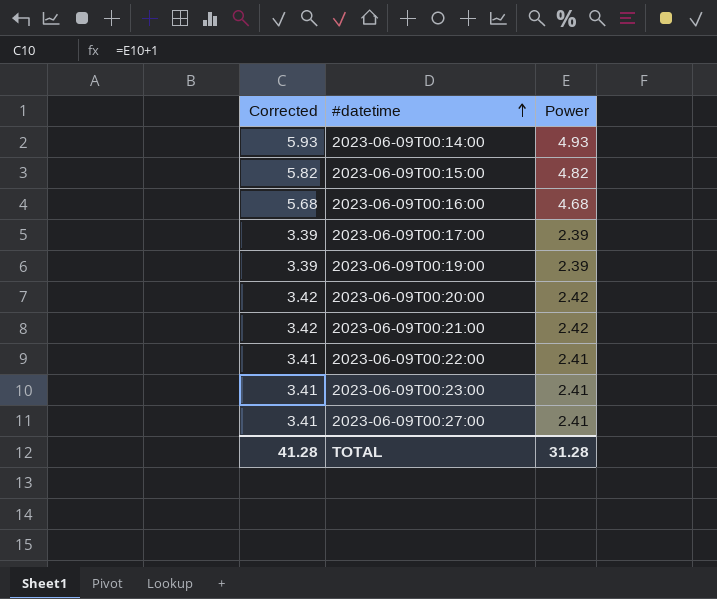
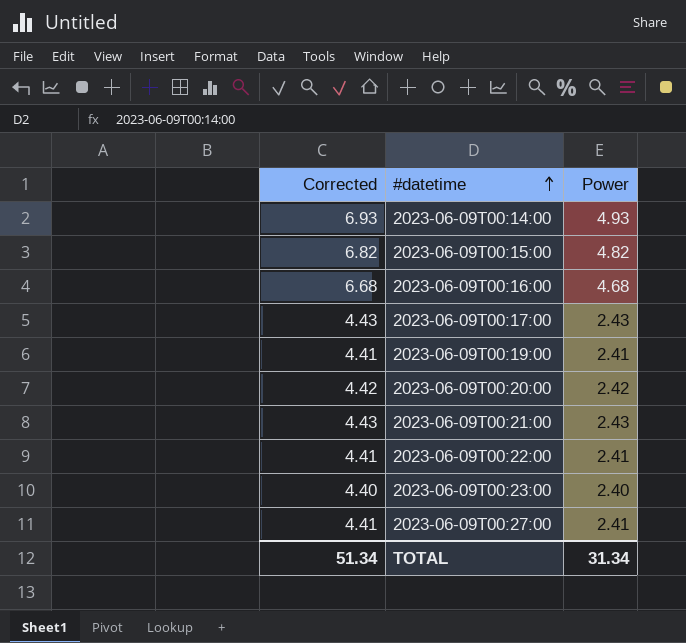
column Corrected | formula: [Power] + 1 -> [Power] + 2
2023-06-09T00:17:00 | Power: 2.39 -> 2.43
2023-06-09T00:19:00 | Power: 2.39 -> 2.41
2023-06-09T00:21:00 | Power: 2.42 -> 2.43
2023-06-09T00:23:00 | Power: 2.41 -> 2.40
TOTAL | Corrected: 41.28 -> 51.34
TOTAL | Power: 31.28 -> 31.34

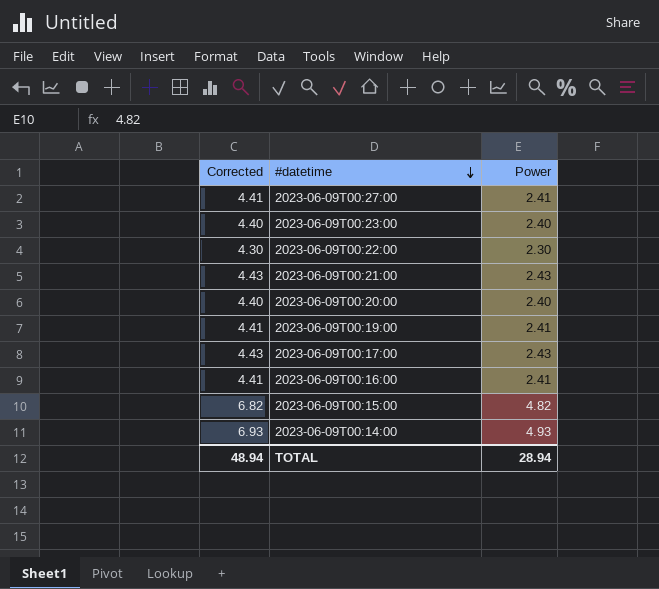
row order: #datetime ascending -> #datetime descending
2023-06-09T00:22:00 | Corrected: 4.41 -> 4.30
2023-06-09T00:22:00 | Power: 2.41 -> 2.30
2023-06-09T00:20:00 | Corrected: 4.42 -> 4.40
2023-06-09T00:20:00 | Power: 2.42 -> 2.40
2023-06-09T00:16:00 | Corrected: 6.68 -> 4.41
2023-06-09T00:16:00 | Power: 4.68 -> 2.41
TOTAL | Corrected: 51.34 -> 48.94
TOTAL | Power: 31.34 -> 28.94

